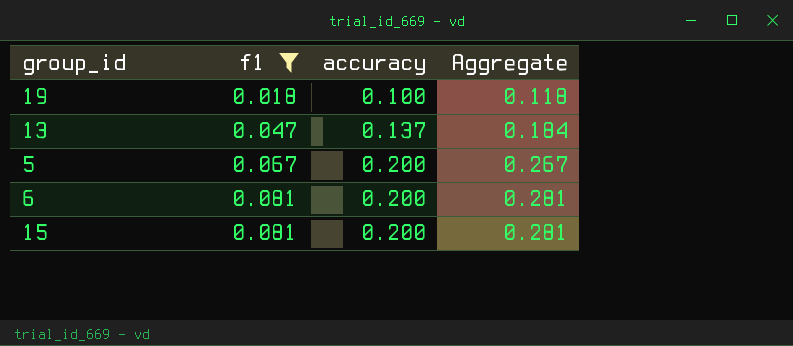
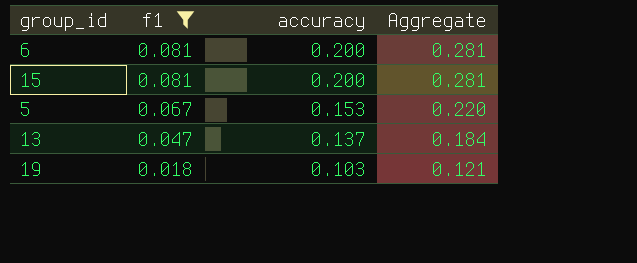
row order: f1 ascending -> f1 descending
5 | accuracy: 0.200 -> 0.153
5 | Aggregate: 0.267 -> 0.220
19 | accuracy: 0.100 -> 0.103
19 | Aggregate: 0.118 -> 0.121

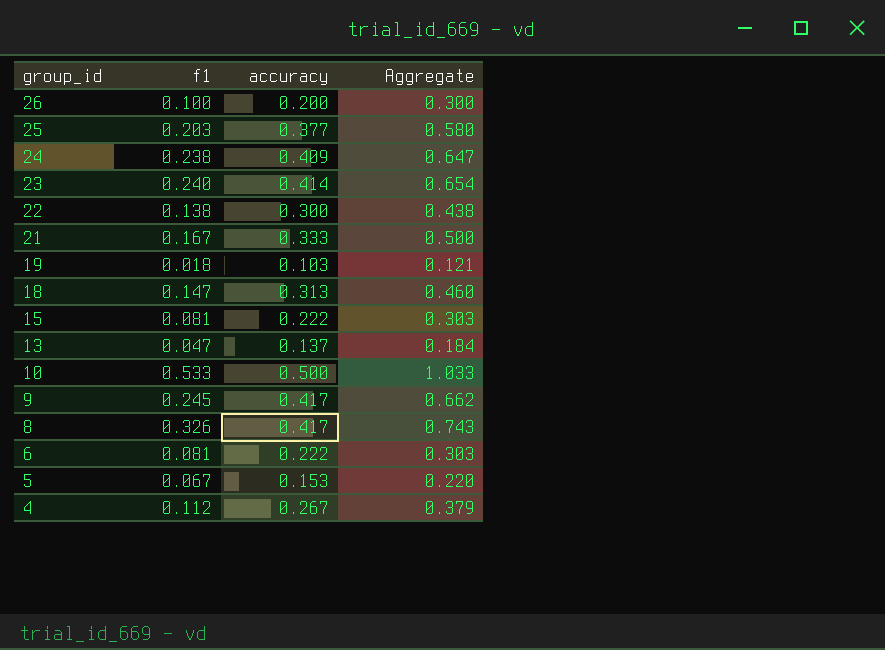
filter: f1 <= 0.081 -> none
row order: f1 descending -> group_id descending
15 | accuracy: 0.200 -> 0.222
15 | Aggregate: 0.281 -> 0.303
6 | accuracy: 0.200 -> 0.222
6 | Aggregate: 0.281 -> 0.303

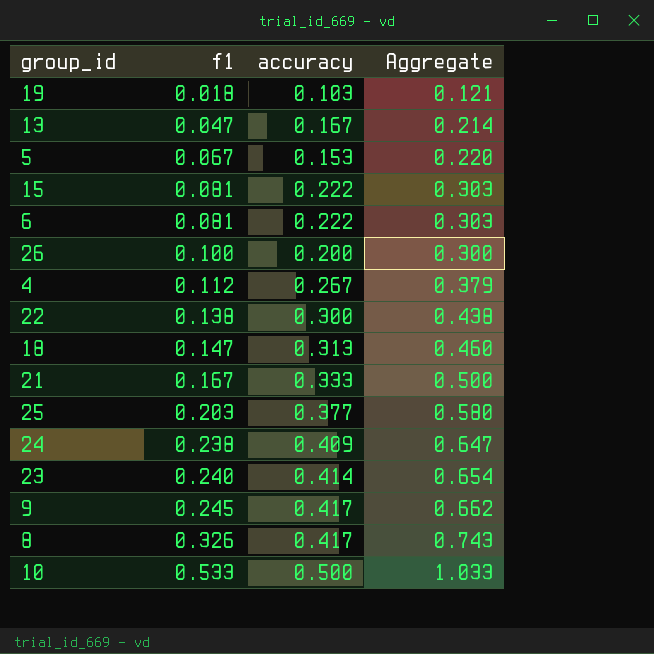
row order: group_id descending -> f1 ascending
13 | accuracy: 0.137 -> 0.167
13 | Aggregate: 0.184 -> 0.214

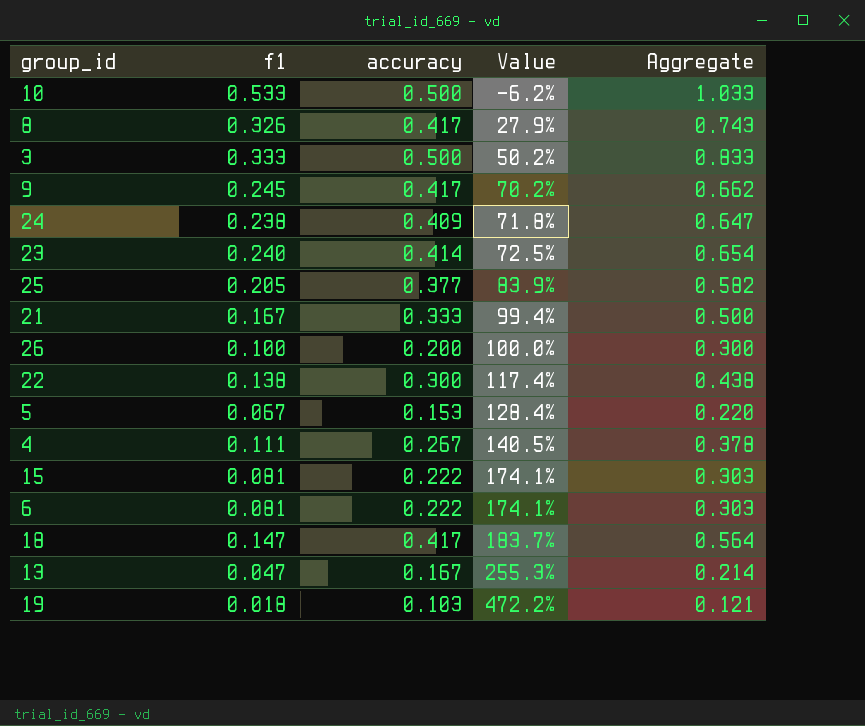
row order: f1 ascending -> Value ascending
column Value | formula: none -> ([accuracy] - [f1]) / [f1]
row 3: none -> 0.333 | 0.500 | 50.2% | 0.833
25 | f1: 0.203 -> 0.205
25 | Aggregate: 0.580 -> 0.582
4 | f1: 0.112 -> 0.111
4 | Aggregate: 0.379 -> 0.378
18 | accuracy: 0.313 -> 0.417
18 | Aggregate: 0.460 -> 0.564

